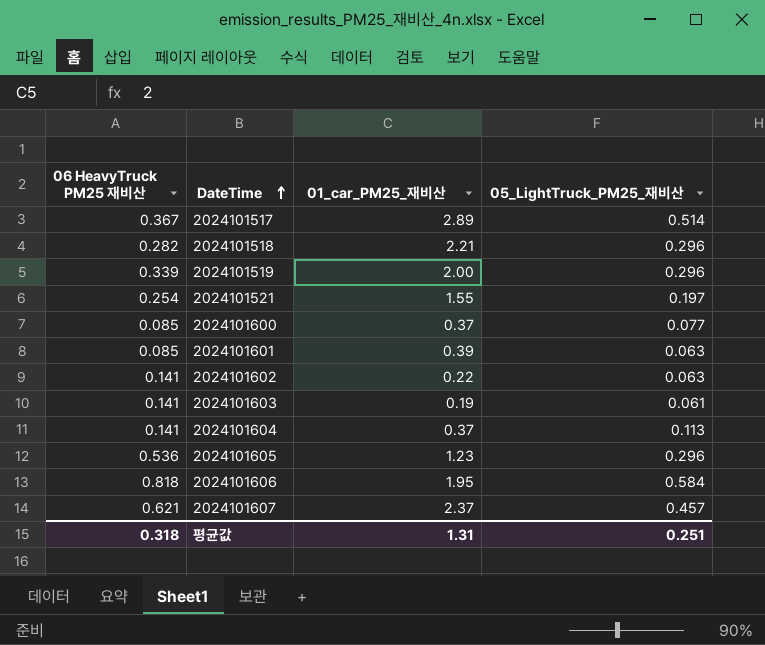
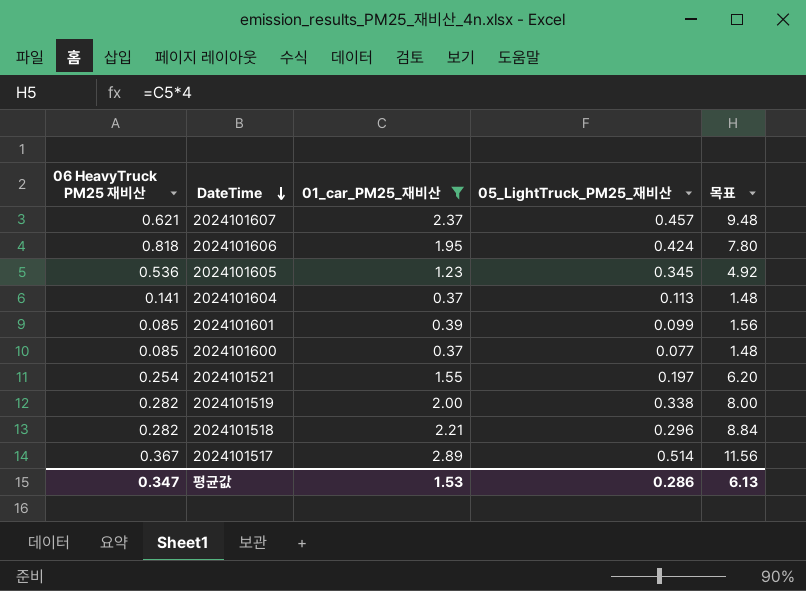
filter: none -> 01_car_PM25_재비산 >= 0.37
row order: DateTime ascending -> DateTime descending
column 목표 | formula: none -> [01_car_PM25_재비산] * 4
2024101606 | 05_LightTruck_PM25_재비산: 0.584 -> 0.424
2024101605 | 05_LightTruck_PM25_재비산: 0.296 -> 0.345
2024101601 | 05_LightTruck_PM25_재비산: 0.063 -> 0.099
2024101519 | 06 HeavyTruck PM25 재비산: 0.339 -> 0.282
2024101519 | 05_LightTruck_PM25_재비산: 0.296 -> 0.338
평균값 | 06 HeavyTruck PM25 재비산: 0.318 -> 0.347
평균값 | 01_car_PM25_재비산: 1.31 -> 1.53
평균값 | 05_LightTruck_PM25_재비산: 0.251 -> 0.286

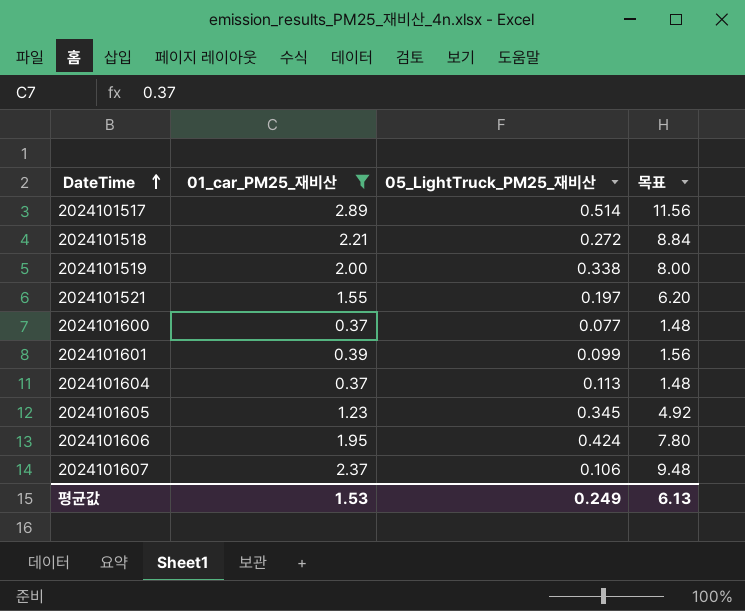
row order: DateTime descending -> DateTime ascending
column 06 HeavyTruck PM25 재비산 | position: 1 -> none
2024101518 | 05_LightTruck_PM25_재비산: 0.296 -> 0.272
2024101607 | 05_LightTruck_PM25_재비산: 0.457 -> 0.106
평균값 | 05_LightTruck_PM25_재비산: 0.286 -> 0.249

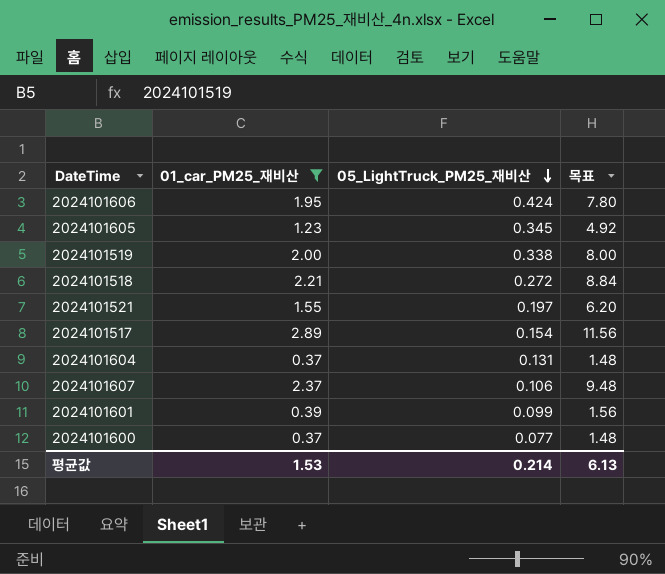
row order: DateTime ascending -> 05_LightTruck_PM25_재비산 descending
2024101517 | 05_LightTruck_PM25_재비산: 0.514 -> 0.154
2024101604 | 05_LightTruck_PM25_재비산: 0.113 -> 0.131
평균값 | 05_LightTruck_PM25_재비산: 0.249 -> 0.214

